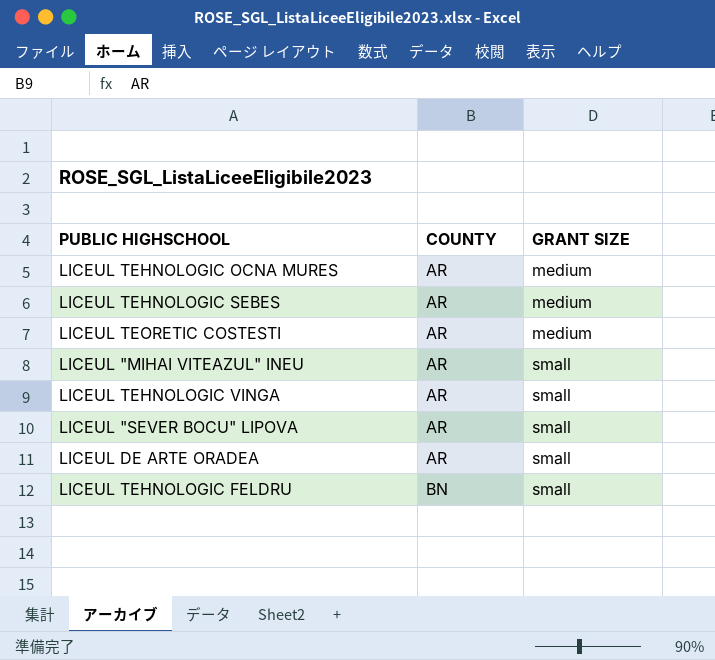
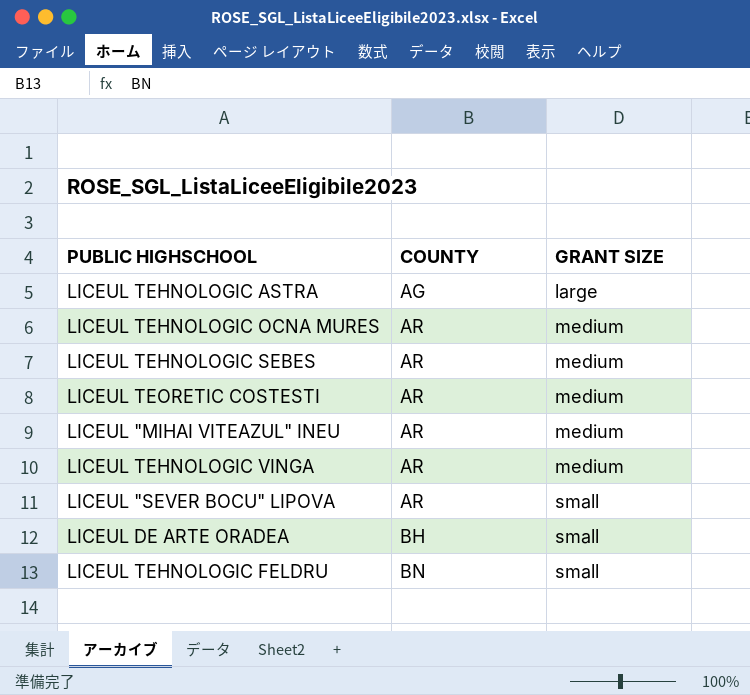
row LICEUL TEHNOLOGIC ASTRA: none -> AG | large
LICEUL "MIHAI VITEAZUL" INEU | GRANT SIZE: small -> medium
LICEUL TEHNOLOGIC VINGA | GRANT SIZE: small -> medium
LICEUL DE ARTE ORADEA | COUNTY: AR -> BH

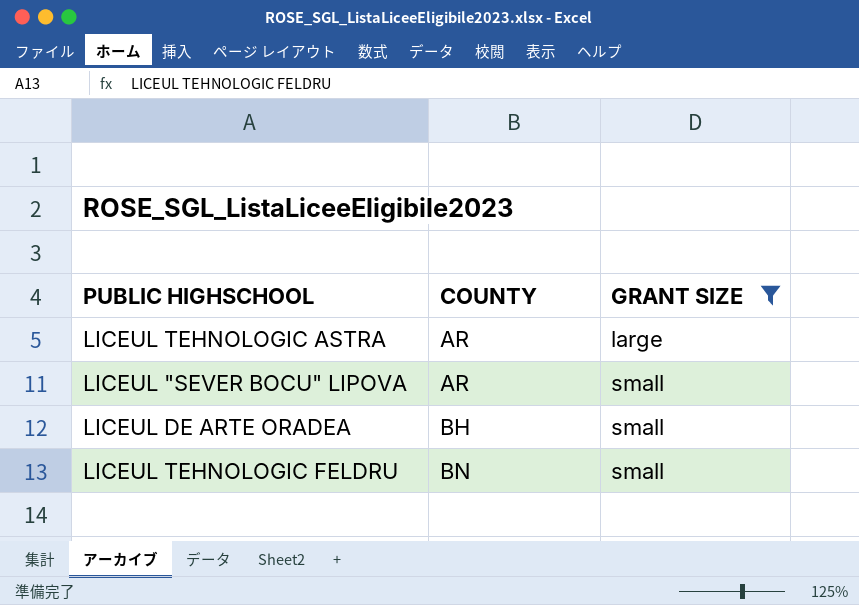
filter: none -> GRANT SIZE != medium
LICEUL TEHNOLOGIC ASTRA | COUNTY: AG -> AR

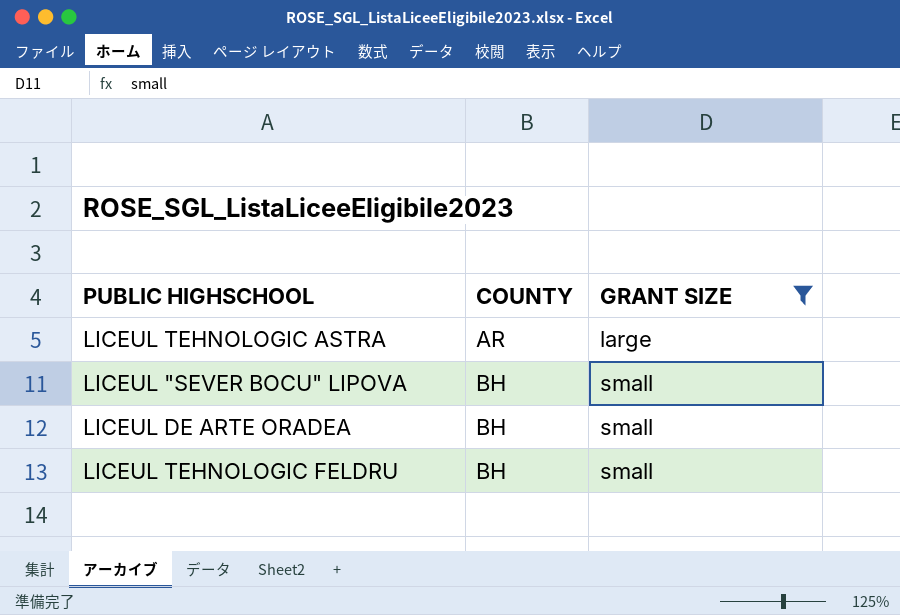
LICEUL "SEVER BOCU" LIPOVA | COUNTY: AR -> BH
LICEUL TEHNOLOGIC FELDRU | COUNTY: BN -> BH

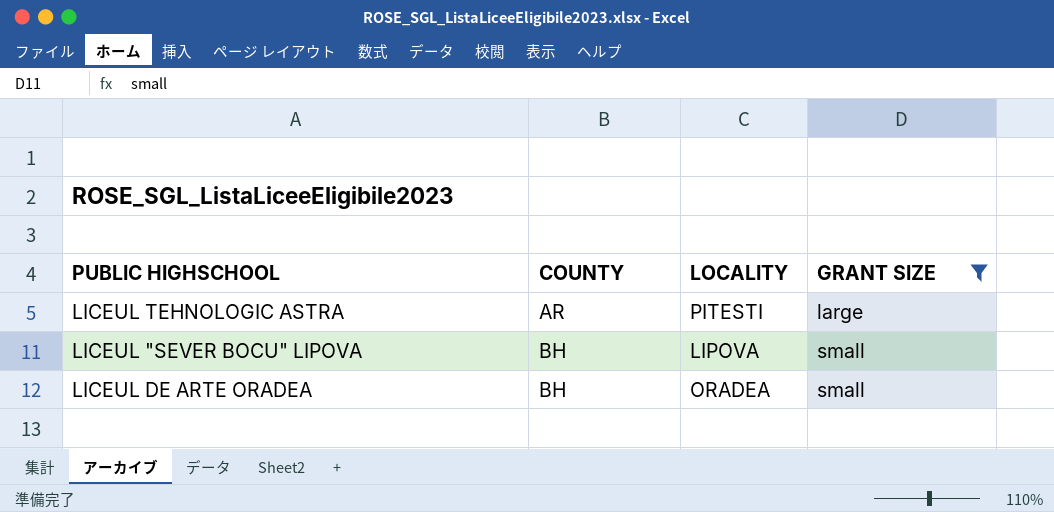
column LOCALITY | position: none -> 3
row LICEUL TEHNOLOGIC FELDRU: BH | small -> none

